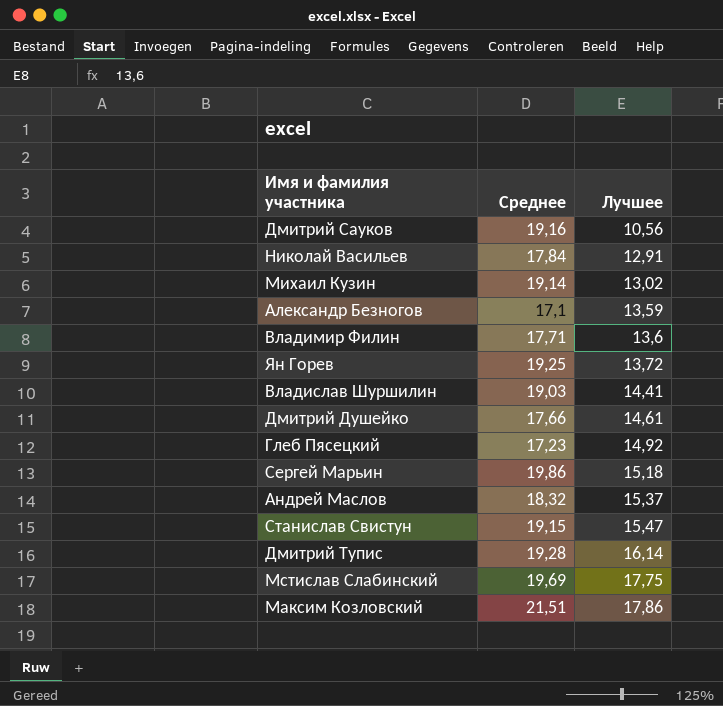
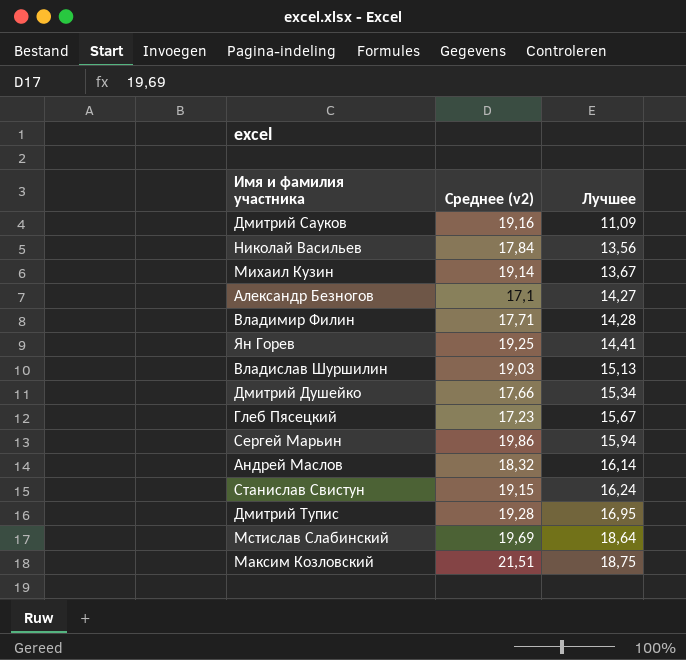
column name: Среднее -> Среднее (v2)
Дмитрий Сауков | Лучшее: 10,56 -> 11,09
Николай Васильев | Лучшее: 12,91 -> 13,56
Михаил Кузин | Лучшее: 13,02 -> 13,67
Александр Безногов | Лучшее: 13,59 -> 14,27
Владимир Филин | Лучшее: 13,6 -> 14,28
Ян Горев | Лучшее: 13,72 -> 14,41
Владислав Шуршилин | Лучшее: 14,41 -> 15,13
Дмитрий Душейко | Лучшее: 14,61 -> 15,34
Глеб Пясецкий | Лучшее: 14,92 -> 15,67
Сергей Марьин | Лучшее: 15,18 -> 15,94
Андрей Маслов | Лучшее: 15,37 -> 16,14
Станислав Свистун | Лучшее: 15,47 -> 16,24
Дмитрий Тупис | Лучшее: 16,14 -> 16,95
Мстислав Слабинский | Лучшее: 17,75 -> 18,64
Максим Козловский | Лучшее: 17,86 -> 18,75

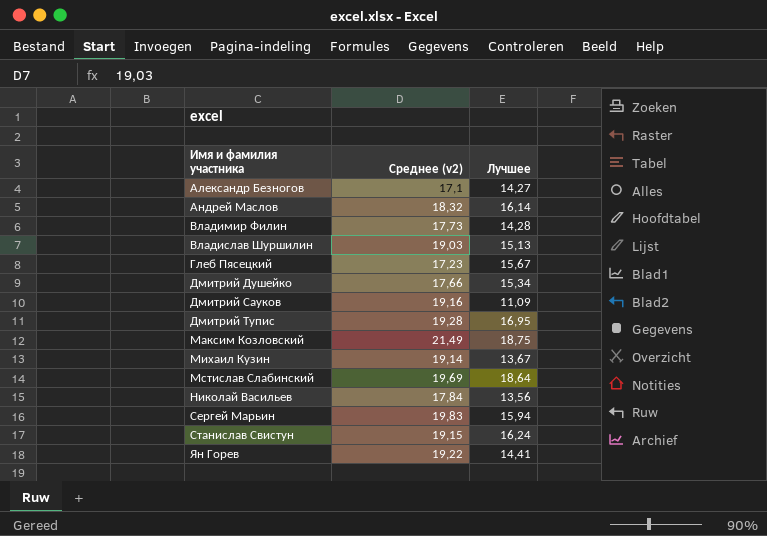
row order: Лучшее ascending -> Имя и фамилия участника ascending
Владимир Филин | Среднее (v2): 17,71 -> 17,73
Максим Козловский | Среднее (v2): 21,51 -> 21,49
Сергей Марьин | Среднее (v2): 19,86 -> 19,83
Ян Горев | Среднее (v2): 19,25 -> 19,22

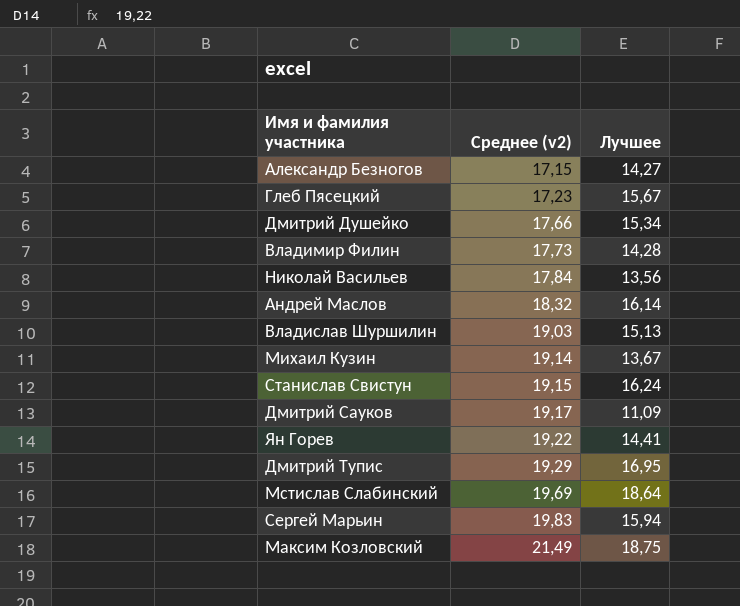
row order: Имя и фамилия участника ascending -> Среднее (v2) ascending
Александр Безногов | Среднее (v2): 17,1 -> 17,15
Дмитрий Сауков | Среднее (v2): 19,16 -> 19,17
Дмитрий Тупис | Среднее (v2): 19,28 -> 19,29

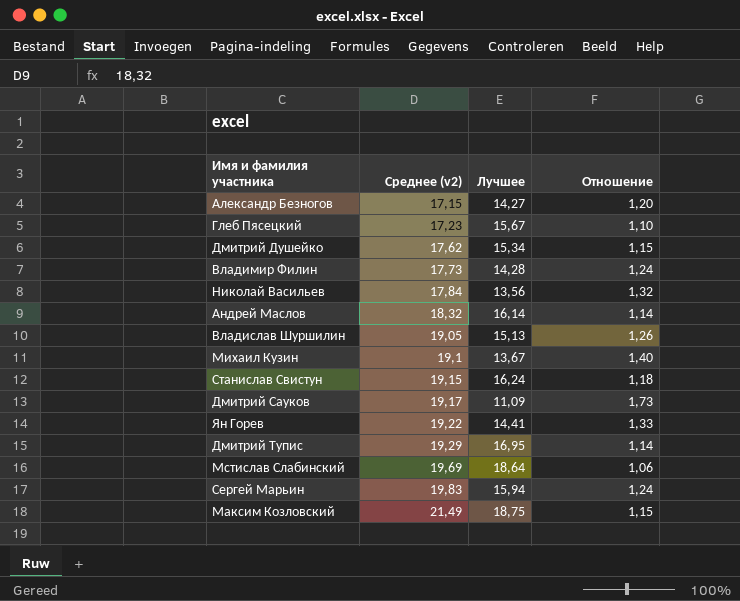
column Отношение | formula: none -> [Среднее (v2)] / [Лучшее]
Дмитрий Душейко | Среднее (v2): 17,66 -> 17,62
Владислав Шуршилин | Среднее (v2): 19,03 -> 19,05
Михаил Кузин | Среднее (v2): 19,14 -> 19,1

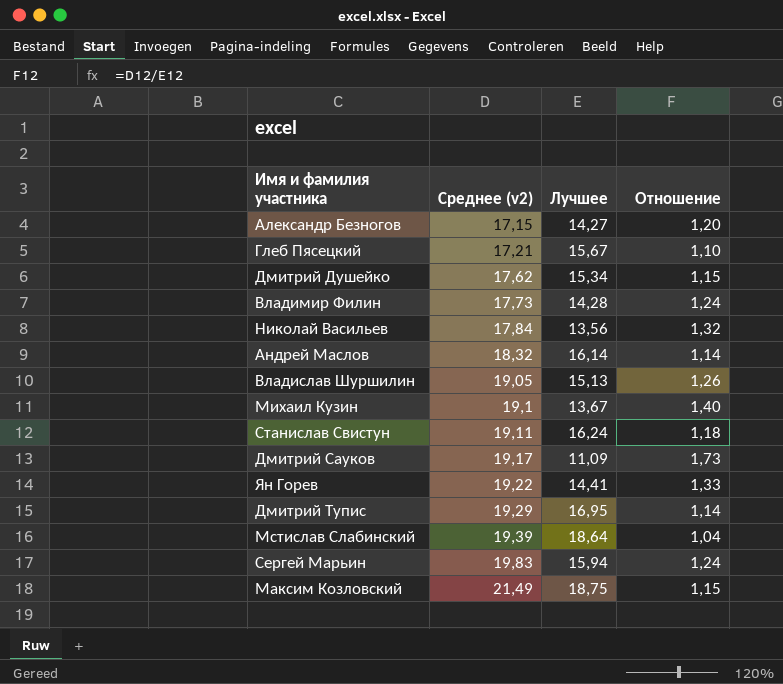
Глеб Пясецкий | Среднее (v2): 17,23 -> 17,21
Станислав Свистун | Среднее (v2): 19,15 -> 19,11
Мстислав Слабинский | Среднее (v2): 19,69 -> 19,39
Мстислав Слабинский | Отношение: 1,06 -> 1,04

